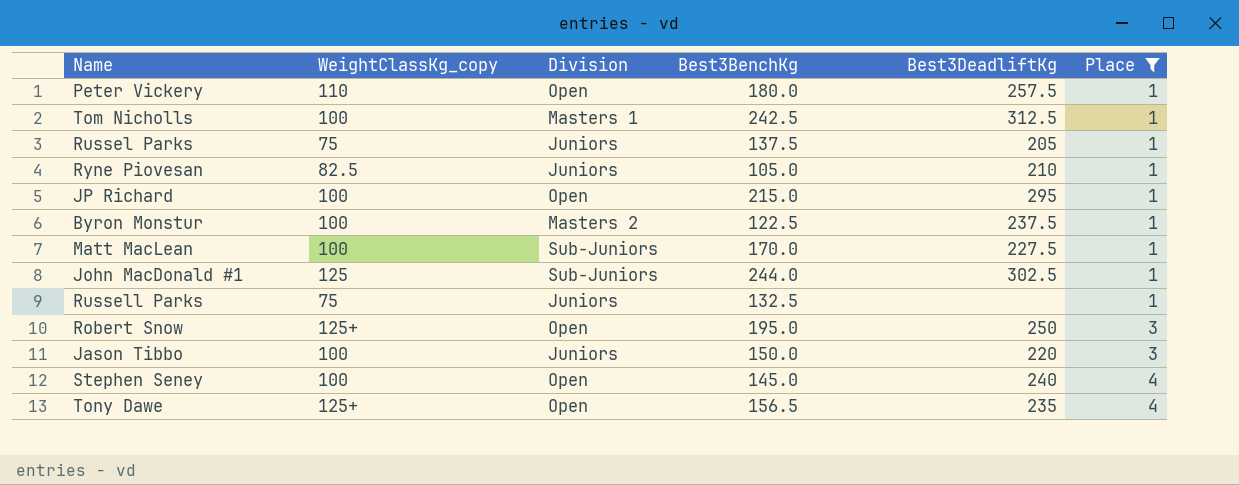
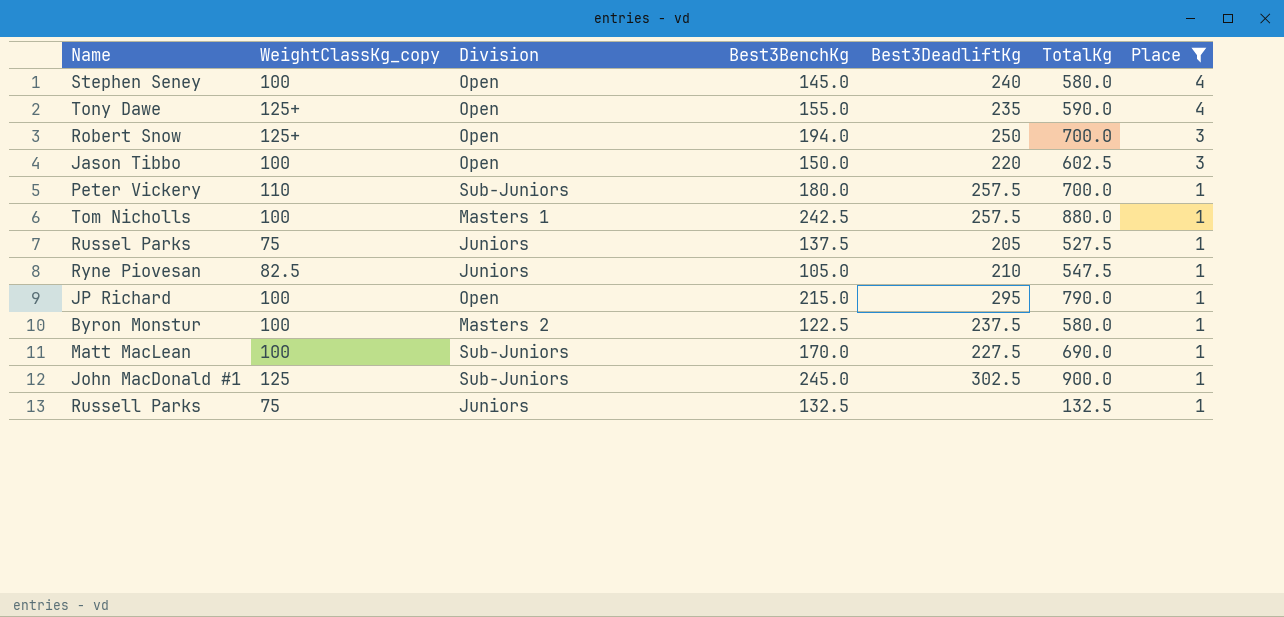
row order: Place ascending -> Place descending
column TotalKg | position: none -> 6
Tony Dawe | Best3BenchKg: 156.5 -> 155.0
Robert Snow | Best3BenchKg: 195.0 -> 194.0
Jason Tibbo | Division: Juniors -> Open
Peter Vickery | Division: Open -> Sub-Juniors
Tom Nicholls | Best3DeadliftKg: 312.5 -> 257.5
John MacDonald #1 | Best3BenchKg: 244.0 -> 245.0

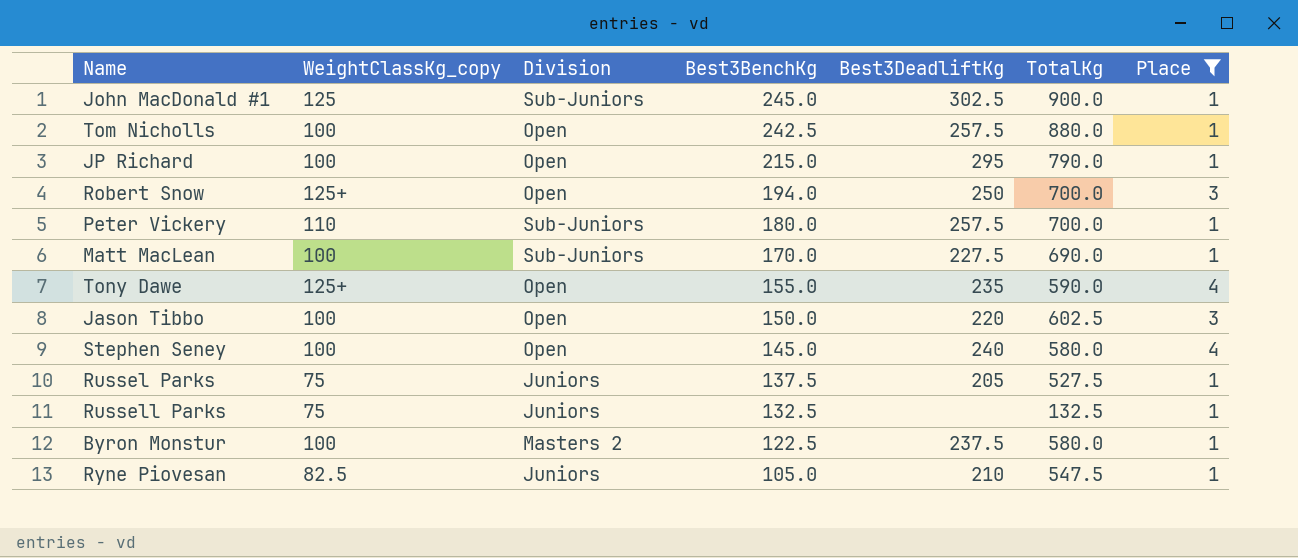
row order: Place descending -> Best3BenchKg descending
Tom Nicholls | Division: Masters 1 -> Open

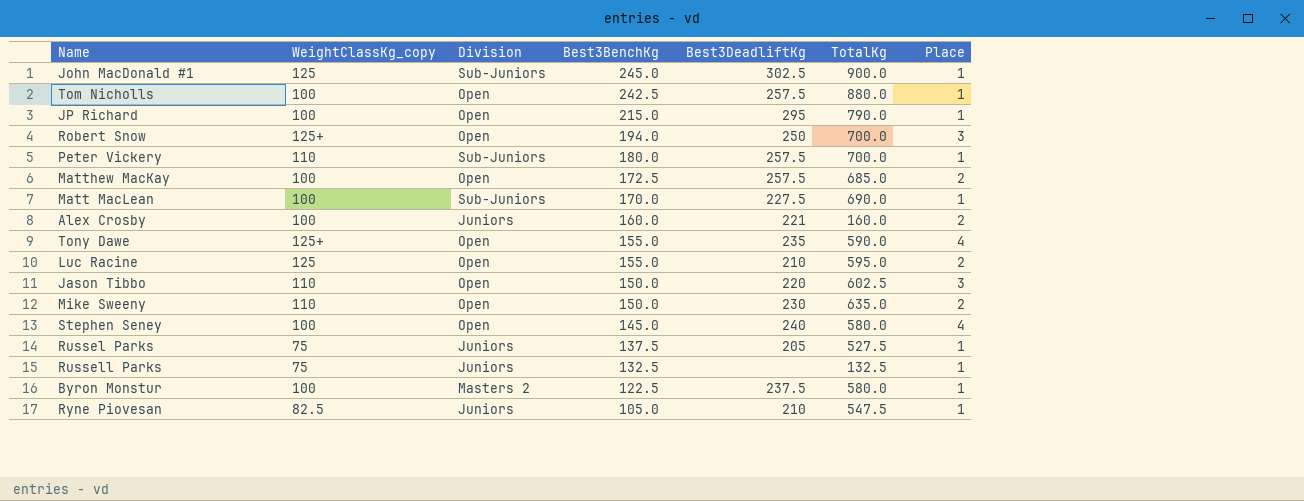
filter: Place != 2 -> none
Jason Tibbo | WeightClassKg_copy: 100 -> 110

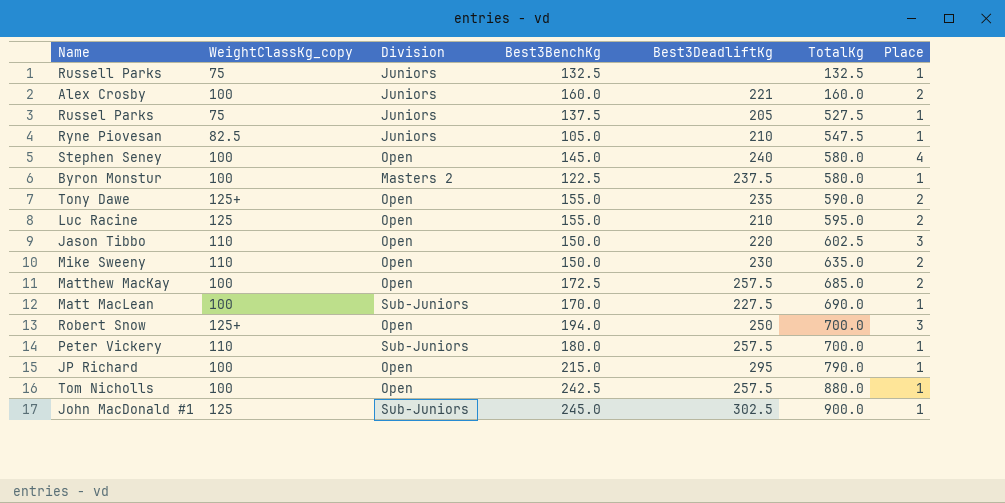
row order: Best3BenchKg descending -> TotalKg ascending
Tony Dawe | Place: 4 -> 2

